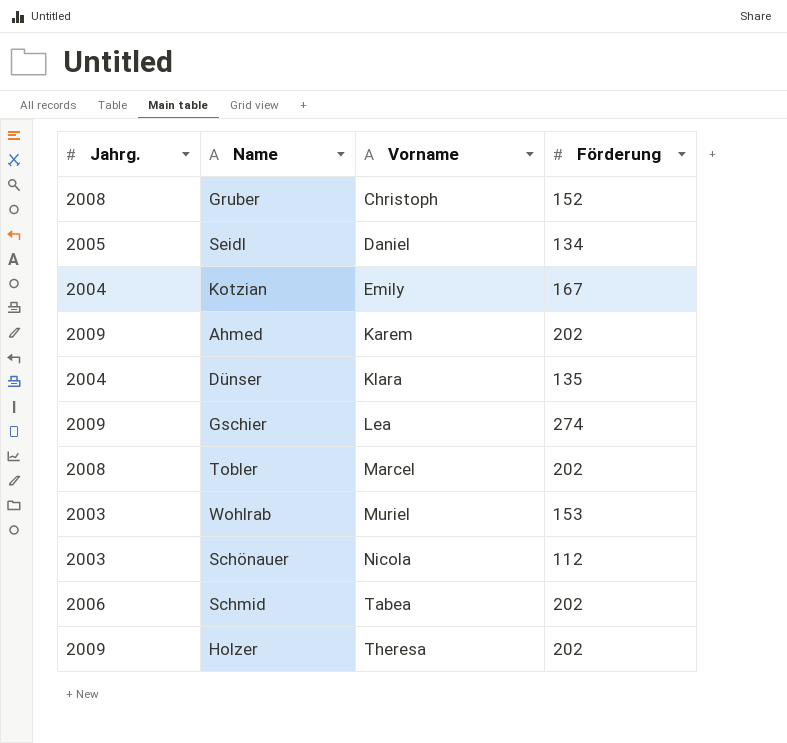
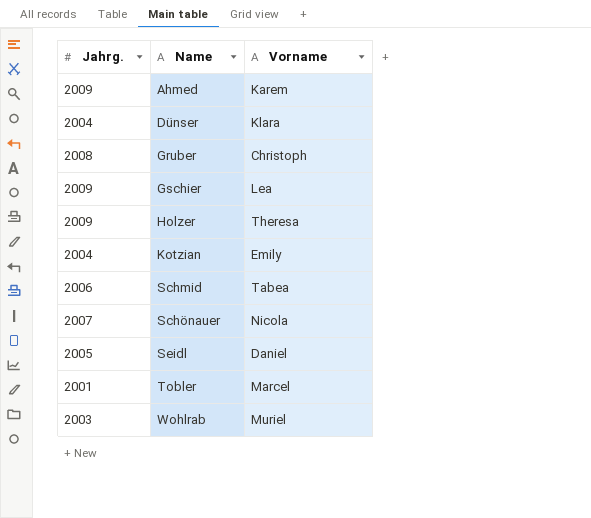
row order: Vorname ascending -> Name ascending
column Förderung | position: 4 -> none
Schönauer | Jahrg.: 2003 -> 2007
Tobler | Jahrg.: 2008 -> 2001

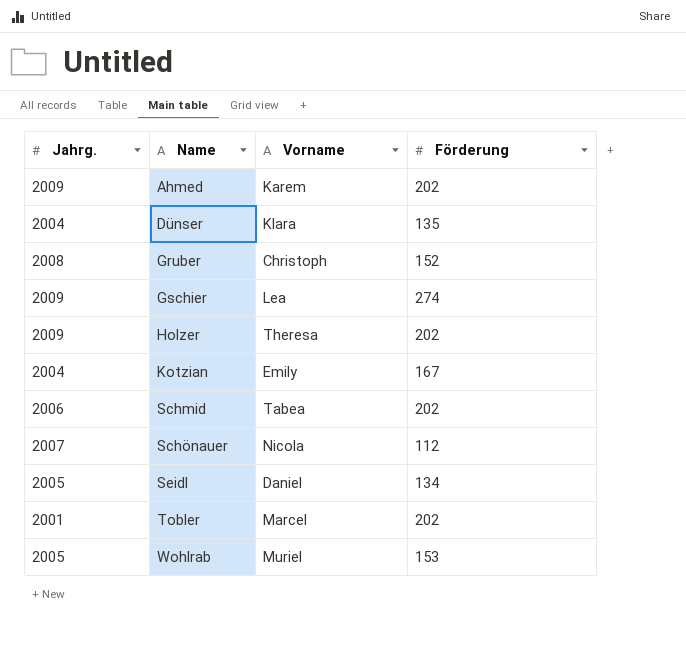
column Förderung | position: none -> 4
Wohlrab | Jahrg.: 2003 -> 2005

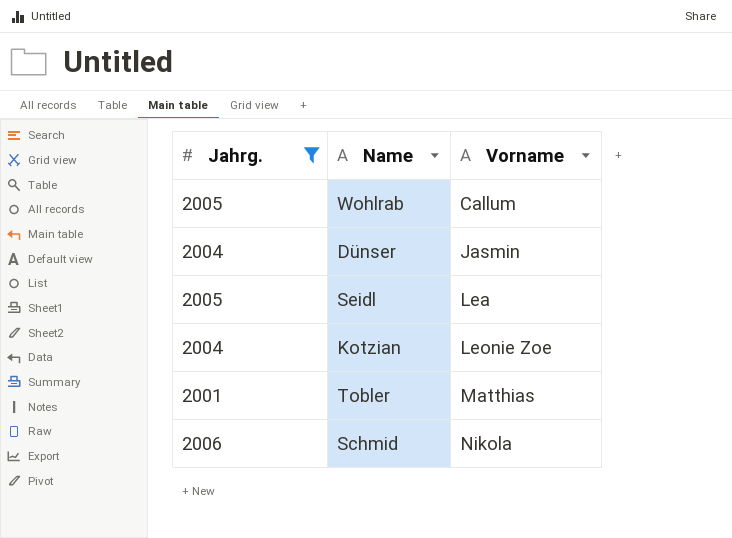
filter: none -> Jahrg. <= 2006
row order: Name ascending -> Vorname ascending
column Förderung | position: 4 -> none
Wohlrab | Vorname: Muriel -> Callum
Dünser | Vorname: Klara -> Jasmin
Seidl | Vorname: Daniel -> Lea
Kotzian | Vorname: Emily -> Leonie Zoe
Tobler | Vorname: Marcel -> Matthias
Schmid | Vorname: Tabea -> Nikola

